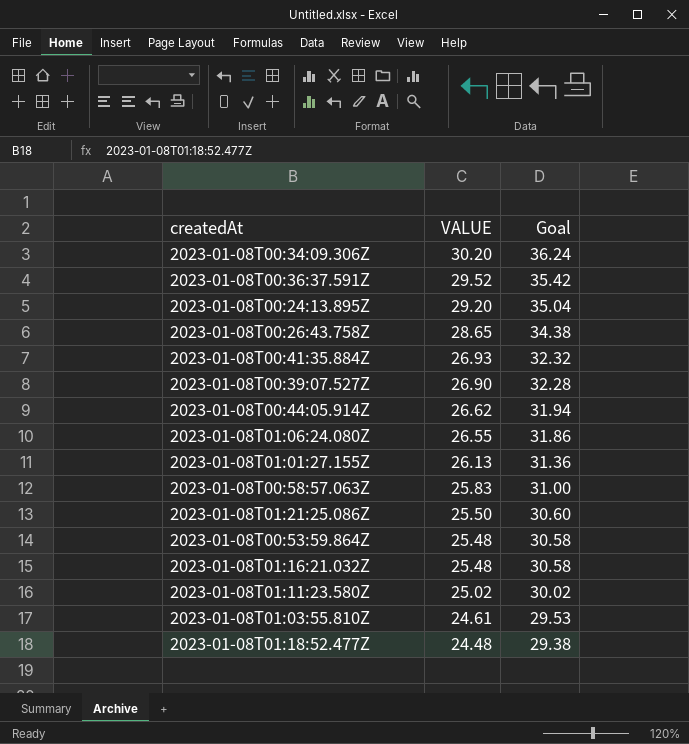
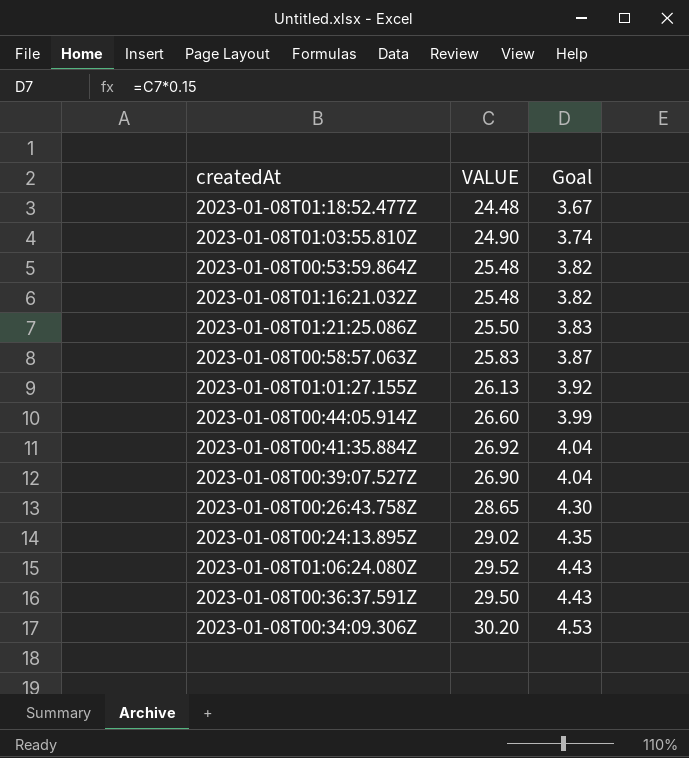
row order: VALUE descending -> Goal ascending
column Goal | formula: [VALUE] * 1.2 -> [VALUE] * 0.15
row 2023-01-08T01:11:23.580Z: 25.02 | 30.02 -> none
2023-01-08T01:03:55.810Z | VALUE: 24.61 -> 24.90
2023-01-08T00:44:05.914Z | VALUE: 26.62 -> 26.60
2023-01-08T00:41:35.884Z | VALUE: 26.93 -> 26.92
2023-01-08T00:24:13.895Z | VALUE: 29.20 -> 29.02
2023-01-08T01:06:24.080Z | VALUE: 26.55 -> 29.52
2023-01-08T00:36:37.591Z | VALUE: 29.52 -> 29.50

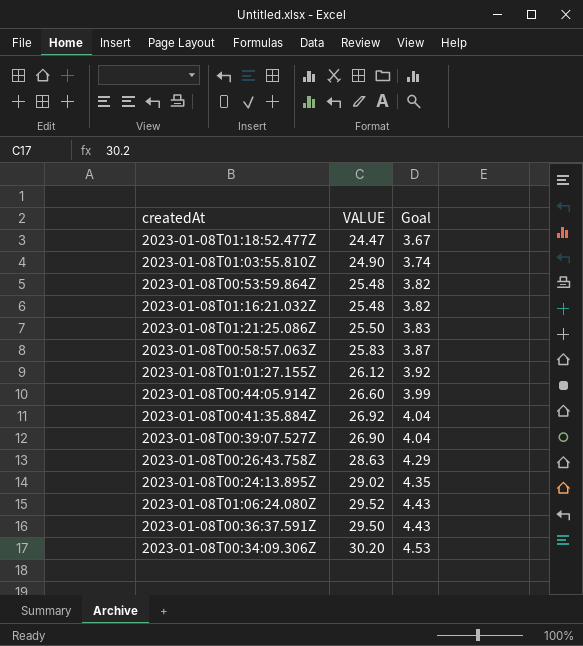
2023-01-08T01:18:52.477Z | VALUE: 24.48 -> 24.47
2023-01-08T01:01:27.155Z | VALUE: 26.13 -> 26.12
2023-01-08T00:26:43.758Z | VALUE: 28.65 -> 28.63
2023-01-08T00:26:43.758Z | Goal: 4.30 -> 4.29

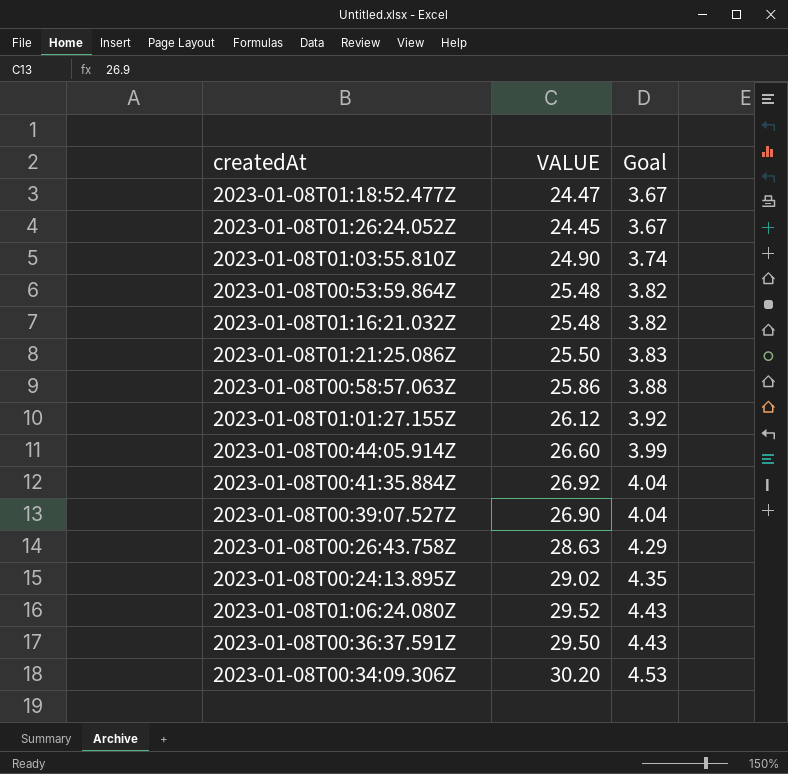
row 2023-01-08T01:26:24.052Z: none -> 24.45 | 3.67
2023-01-08T00:58:57.063Z | VALUE: 25.83 -> 25.86
2023-01-08T00:58:57.063Z | Goal: 3.87 -> 3.88

